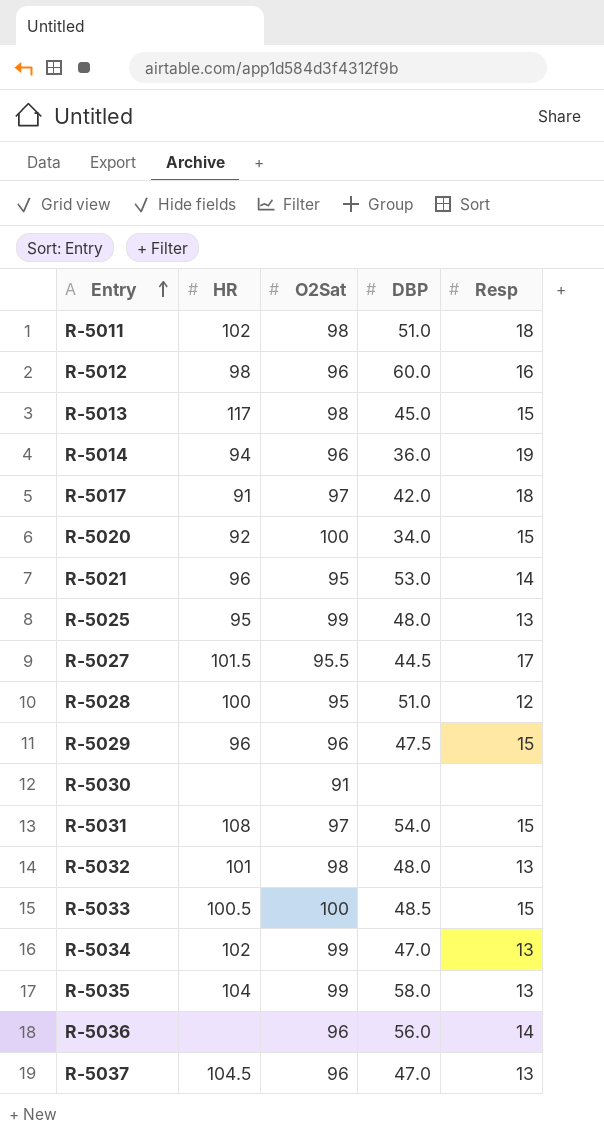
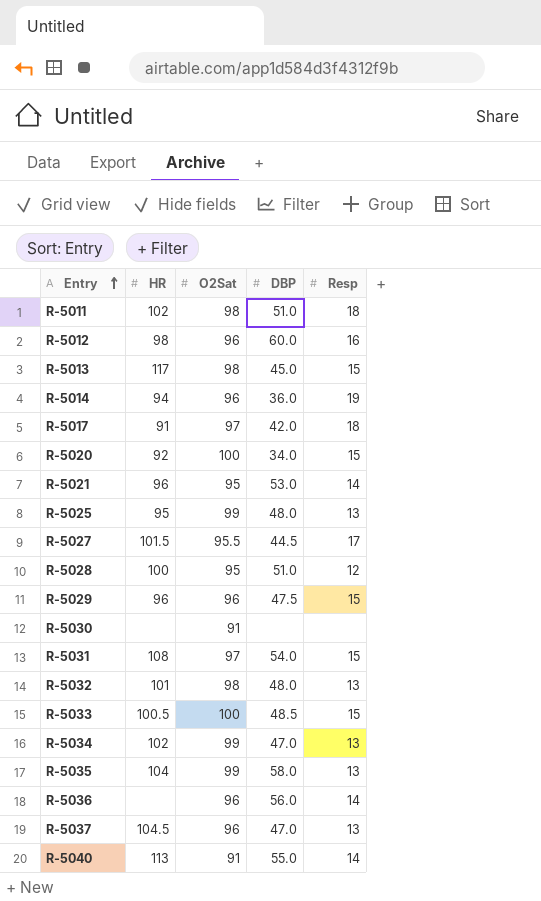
row R-5040: none -> 113 | 91 | 55.0 | 14

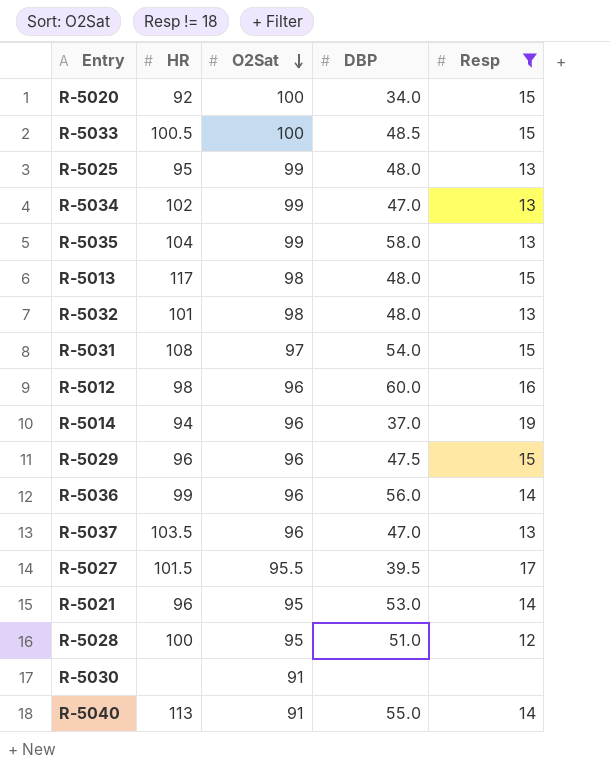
filter: none -> Resp != 18
row order: Entry ascending -> O2Sat descending
R-5013 | DBP: 45.0 -> 48.0
R-5014 | DBP: 36.0 -> 37.0
R-5036 | HR: none -> 99
R-5037 | HR: 104.5 -> 103.5
R-5027 | DBP: 44.5 -> 39.5

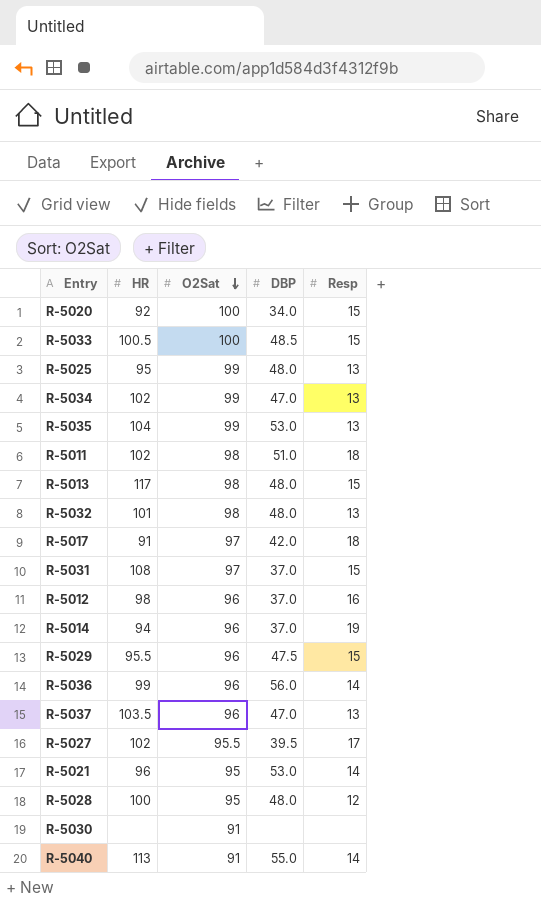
filter: Resp != 18 -> none
R-5035 | DBP: 58.0 -> 53.0
R-5031 | DBP: 54.0 -> 37.0
R-5012 | DBP: 60.0 -> 37.0
R-5029 | HR: 96 -> 95.5
R-5027 | HR: 101.5 -> 102
R-5028 | DBP: 51.0 -> 48.0

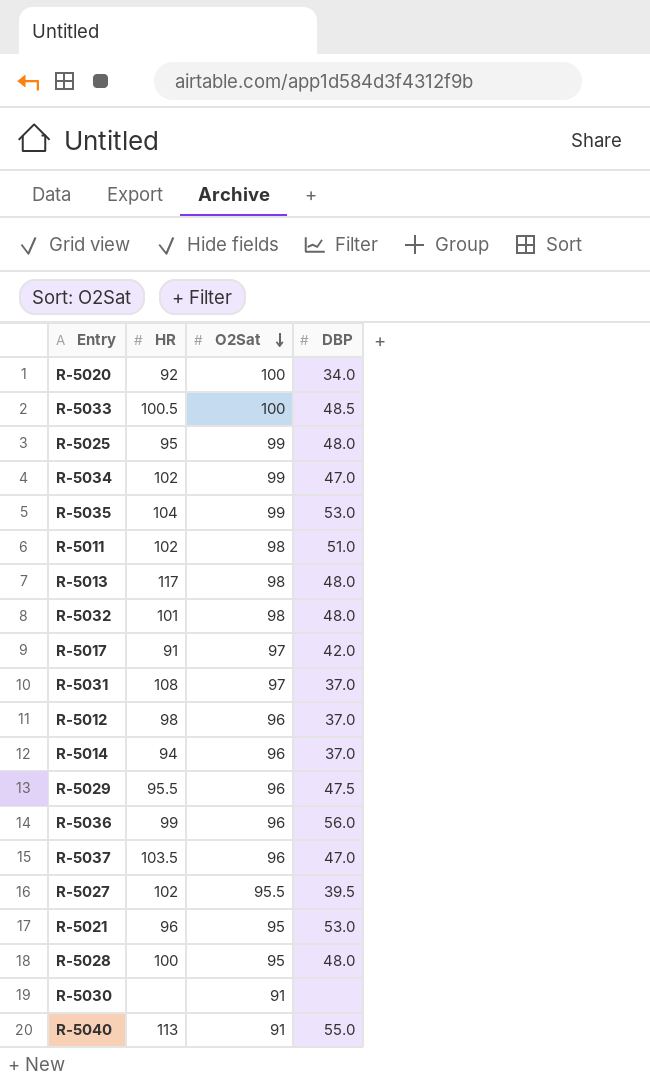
column Resp | position: 5 -> none

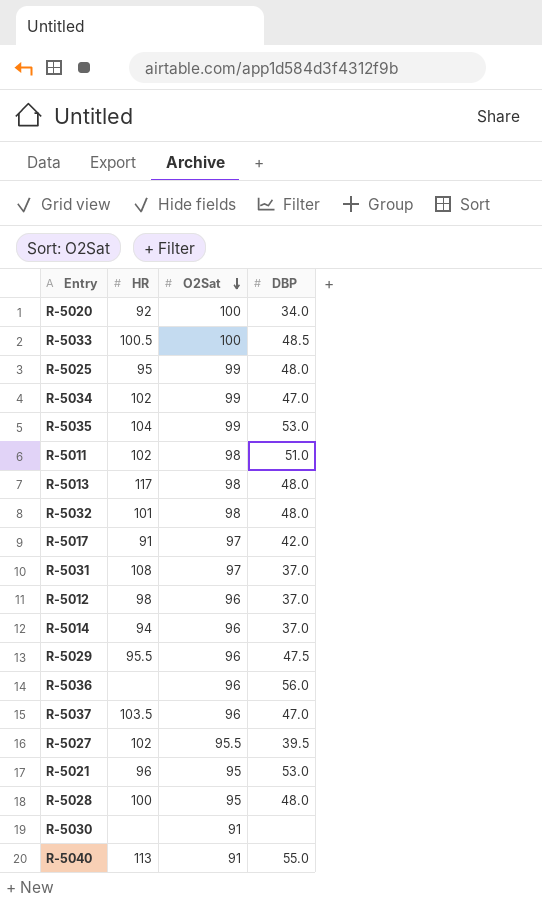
R-5036 | HR: 99 -> none

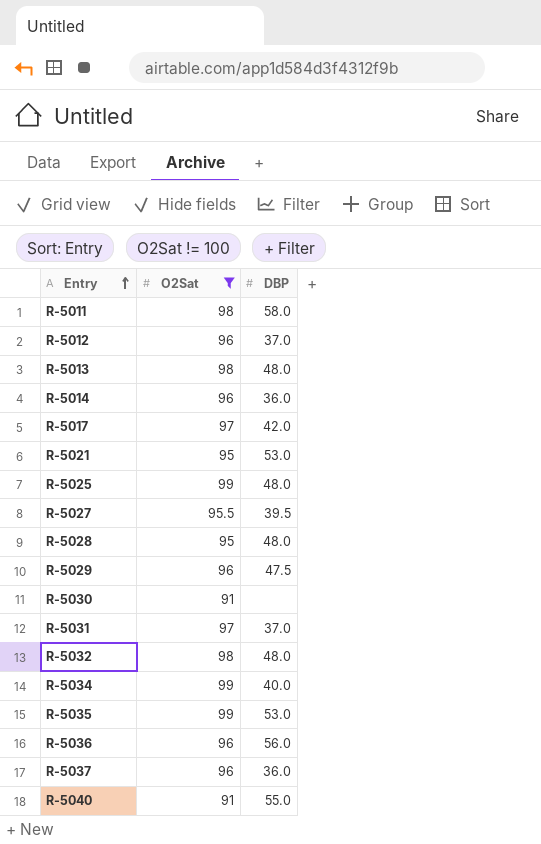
filter: none -> O2Sat != 100
row order: O2Sat descending -> Entry ascending
column HR | position: 2 -> none
R-5011 | DBP: 51.0 -> 58.0
R-5014 | DBP: 37.0 -> 36.0
R-5034 | DBP: 47.0 -> 40.0
R-5037 | DBP: 47.0 -> 36.0

